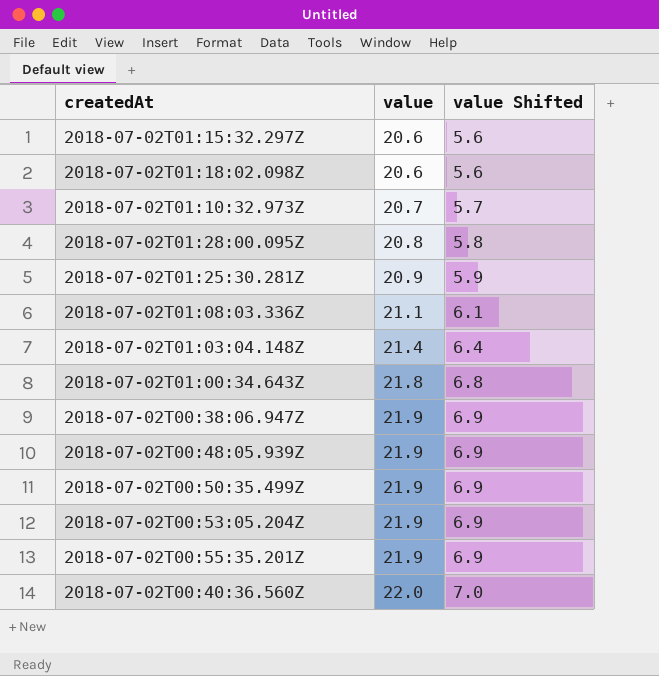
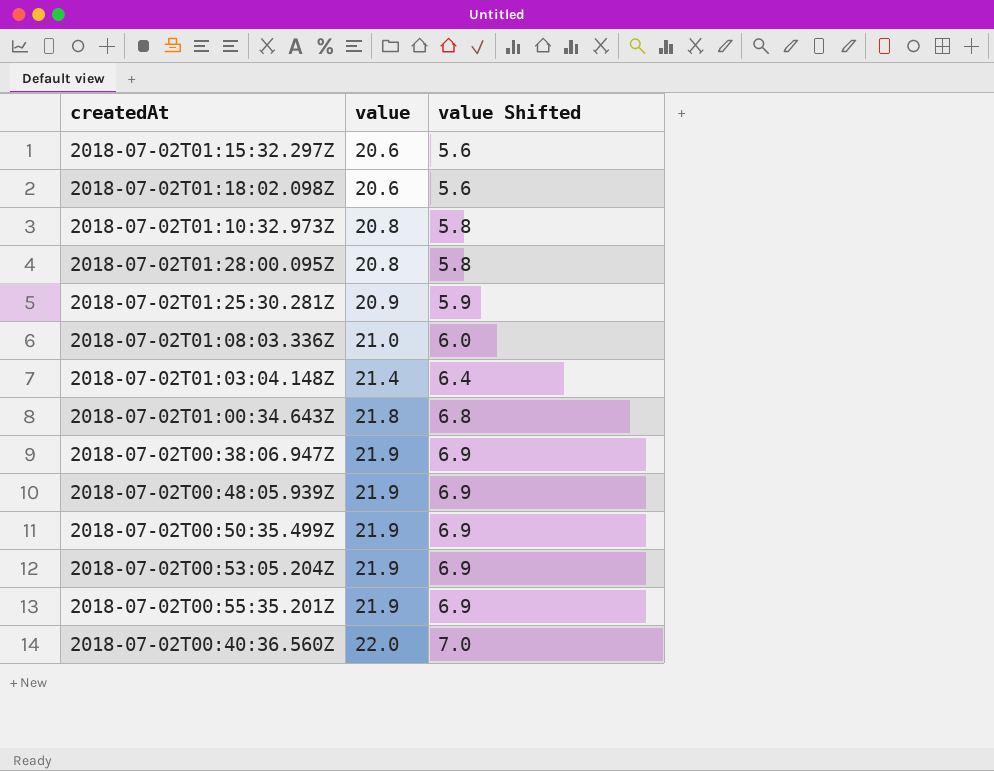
2018-07-02T01:10:32.973Z | value: 20.7 -> 20.8
2018-07-02T01:10:32.973Z | value Shifted: 5.7 -> 5.8
2018-07-02T01:08:03.336Z | value: 21.1 -> 21.0
2018-07-02T01:08:03.336Z | value Shifted: 6.1 -> 6.0

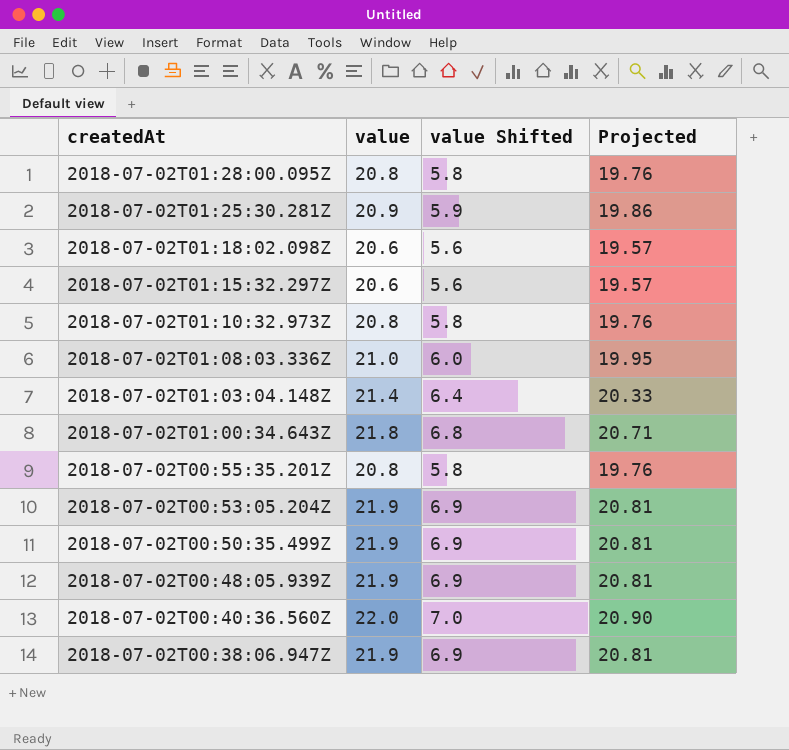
row order: value ascending -> createdAt descending
column Projected | formula: none -> [value] * 0.95
2018-07-02T00:55:35.201Z | value: 21.9 -> 20.8
2018-07-02T00:55:35.201Z | value Shifted: 6.9 -> 5.8

